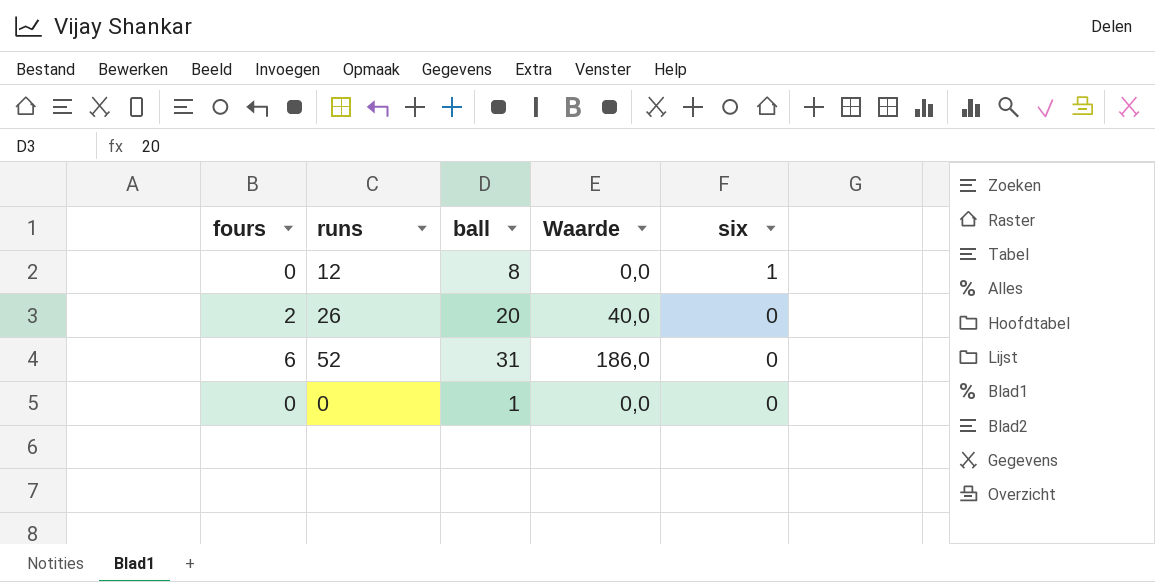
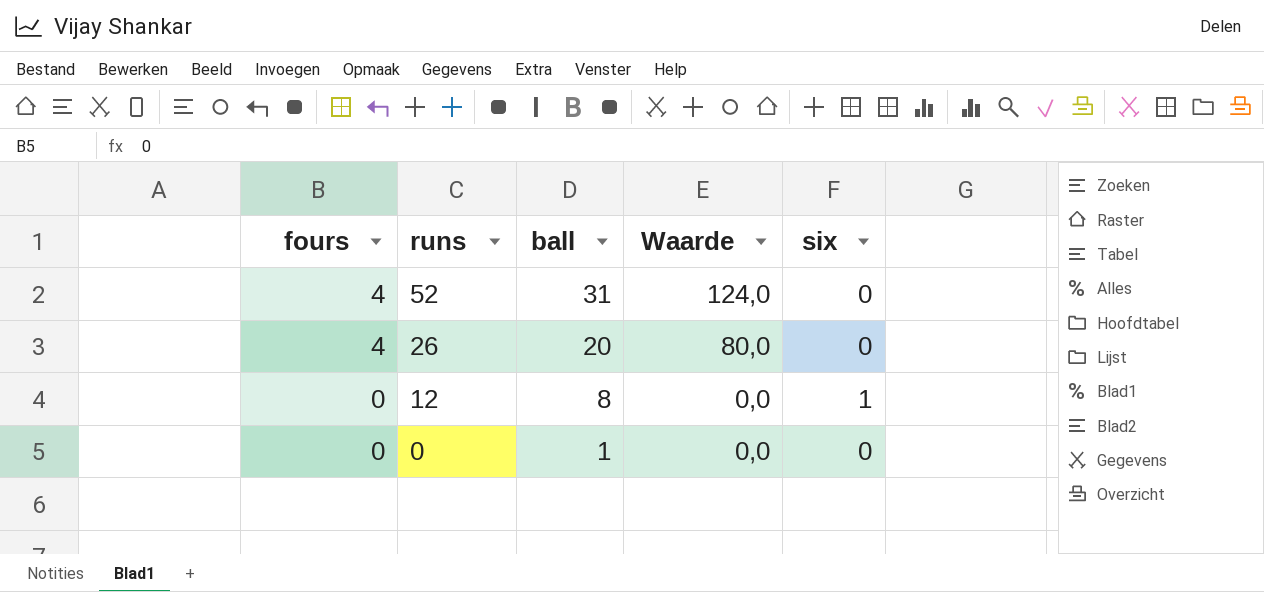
row order: six descending -> fours descending
52 | fours: 6 -> 4
52 | Waarde: 186,0 -> 124,0
26 | fours: 2 -> 4
26 | Waarde: 40,0 -> 80,0

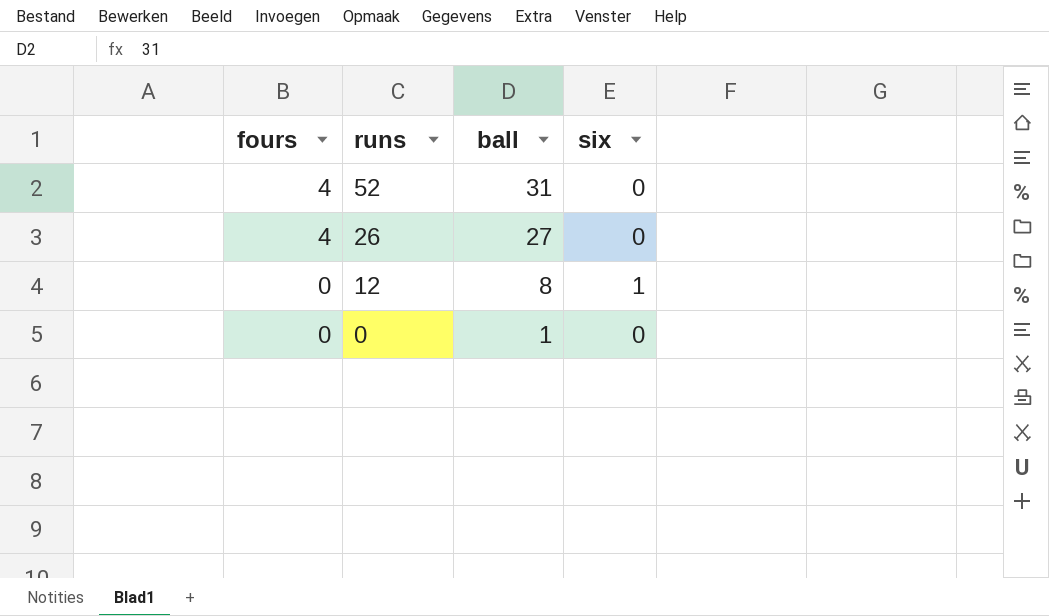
column Waarde | formula: [fours] * [ball] -> none
26 | ball: 20 -> 27

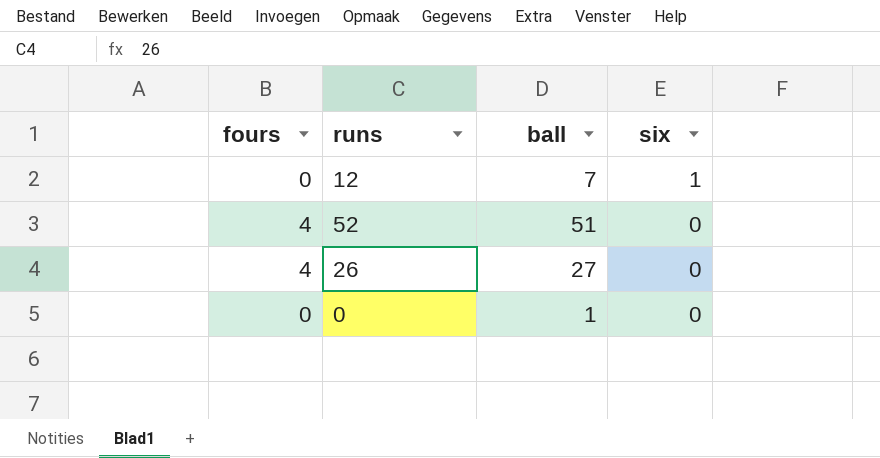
row order: fours descending -> six descending
12 | ball: 8 -> 7
52 | ball: 31 -> 51

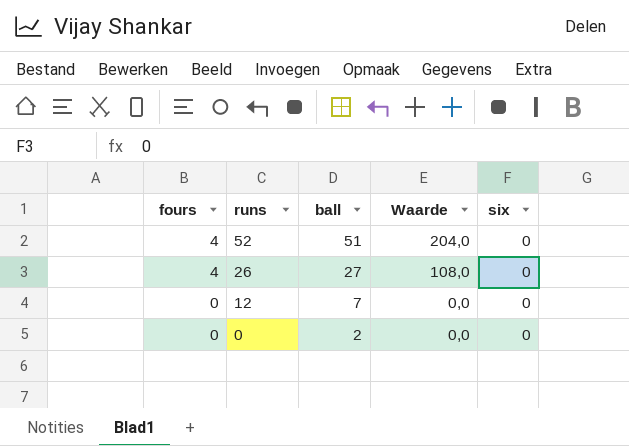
row order: six descending -> fours descending
column Waarde | formula: none -> [fours] * [ball]
12 | six: 1 -> 0
0 | ball: 1 -> 2

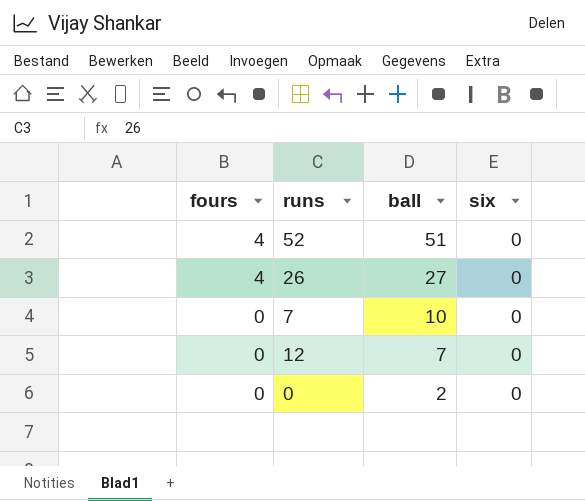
column Waarde | formula: [fours] * [ball] -> none
row 7: none -> 0 | 10 | 0

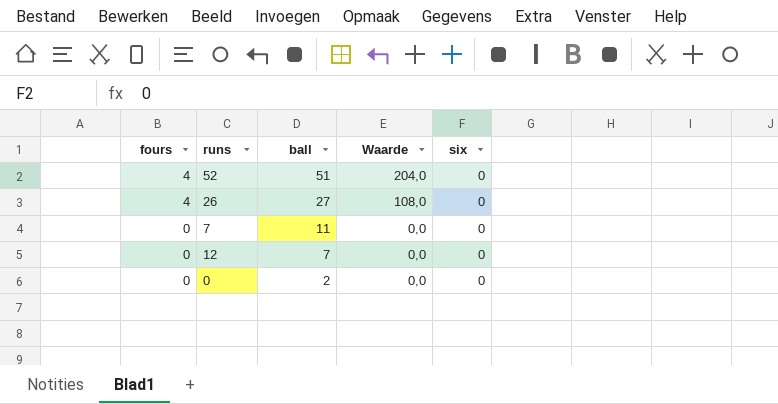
column Waarde | formula: none -> [fours] * [ball]
7 | ball: 10 -> 11

